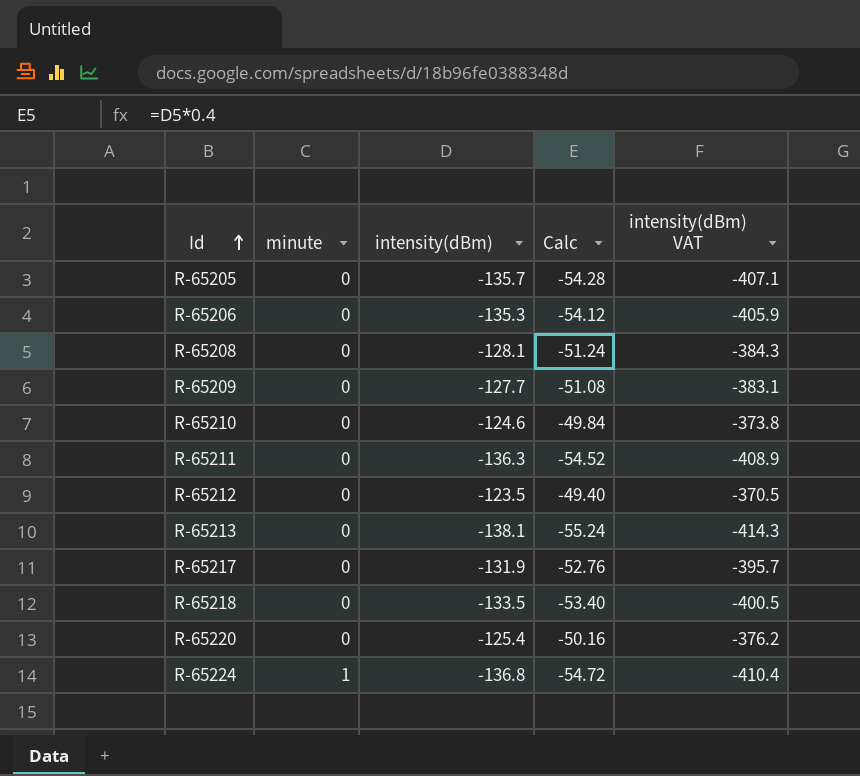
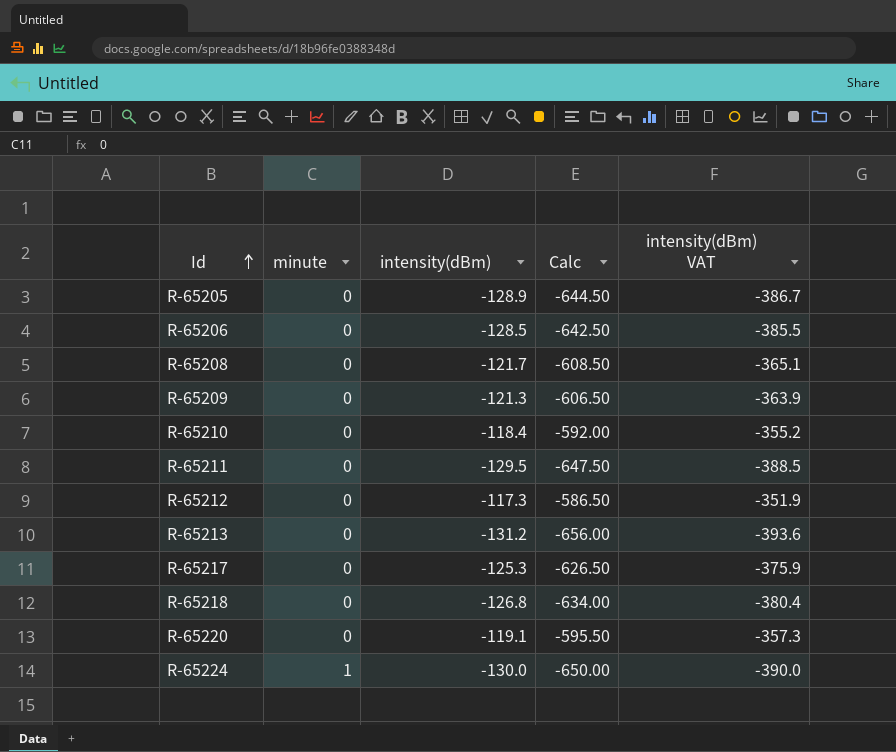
column Calc | formula: [intensity(dBm)] * 0.4 -> [intensity(dBm)] * 5
R-65205 | intensity(dBm): -135.7 -> -128.9
R-65205 | intensity(dBm) VAT: -407.1 -> -386.7
R-65206 | intensity(dBm): -135.3 -> -128.5
R-65206 | intensity(dBm) VAT: -405.9 -> -385.5
R-65208 | intensity(dBm): -128.1 -> -121.7
R-65208 | intensity(dBm) VAT: -384.3 -> -365.1
R-65209 | intensity(dBm): -127.7 -> -121.3
R-65209 | intensity(dBm) VAT: -383.1 -> -363.9
R-65210 | intensity(dBm): -124.6 -> -118.4
R-65210 | intensity(dBm) VAT: -373.8 -> -355.2
R-65211 | intensity(dBm): -136.3 -> -129.5
R-65211 | intensity(dBm) VAT: -408.9 -> -388.5
R-65212 | intensity(dBm): -123.5 -> -117.3
R-65212 | intensity(dBm) VAT: -370.5 -> -351.9
R-65213 | intensity(dBm): -138.1 -> -131.2
R-65213 | intensity(dBm) VAT: -414.3 -> -393.6
R-65217 | intensity(dBm): -131.9 -> -125.3
R-65217 | intensity(dBm) VAT: -395.7 -> -375.9
R-65218 | intensity(dBm): -133.5 -> -126.8
R-65218 | intensity(dBm) VAT: -400.5 -> -380.4
R-65220 | intensity(dBm): -125.4 -> -119.1
R-65220 | intensity(dBm) VAT: -376.2 -> -357.3
R-65224 | intensity(dBm): -136.8 -> -130.0
R-65224 | intensity(dBm) VAT: -410.4 -> -390.0

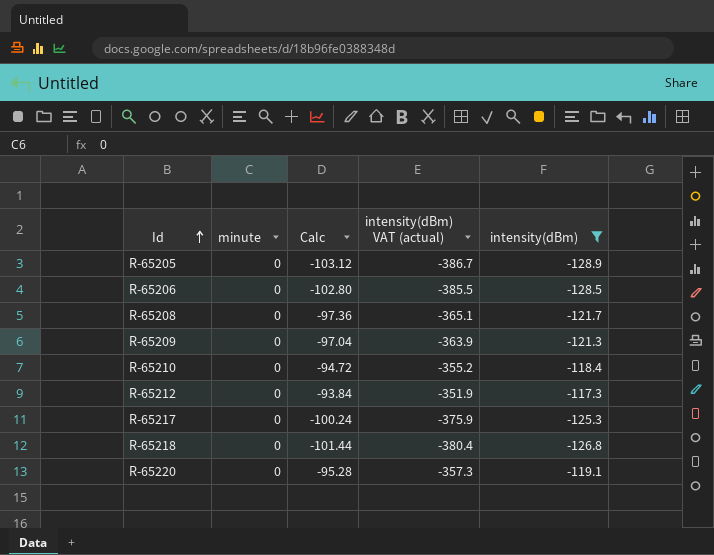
filter: none -> intensity(dBm) >= -128.9
column Calc | formula: [intensity(dBm)] * 5 -> [intensity(dBm)] * 0.8
column name: intensity(dBm) VAT -> intensity(dBm) VAT (actual)
column intensity(dBm) | position: 3 -> 5

